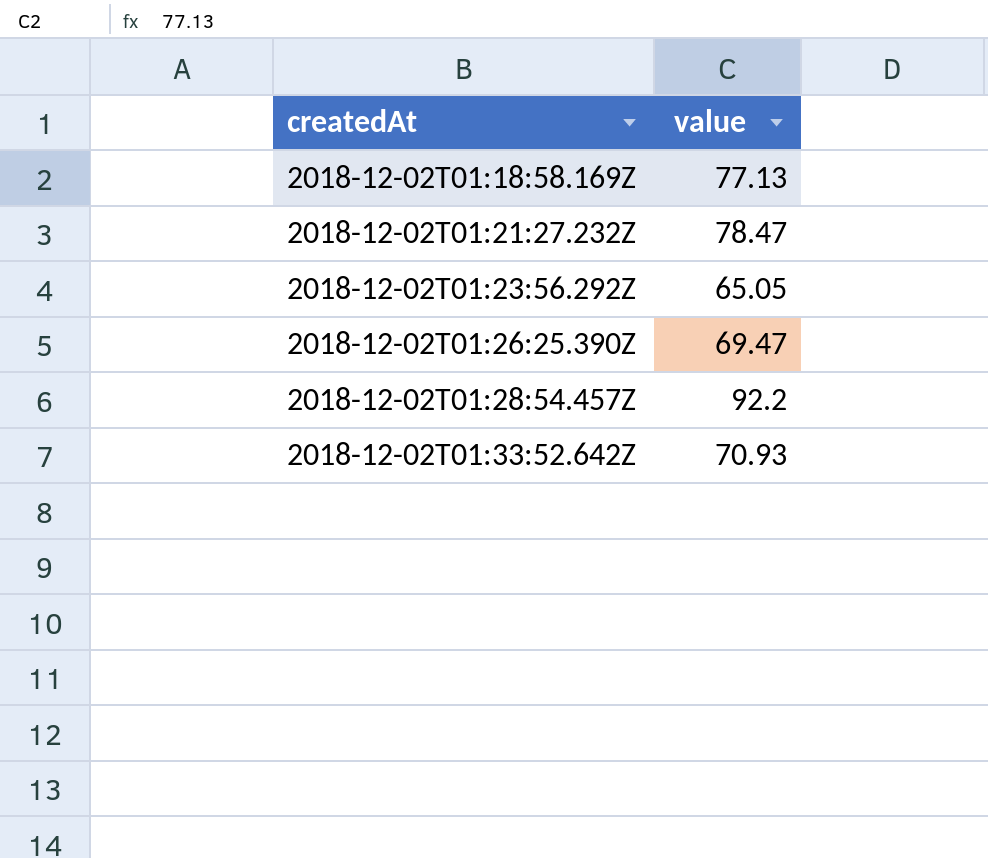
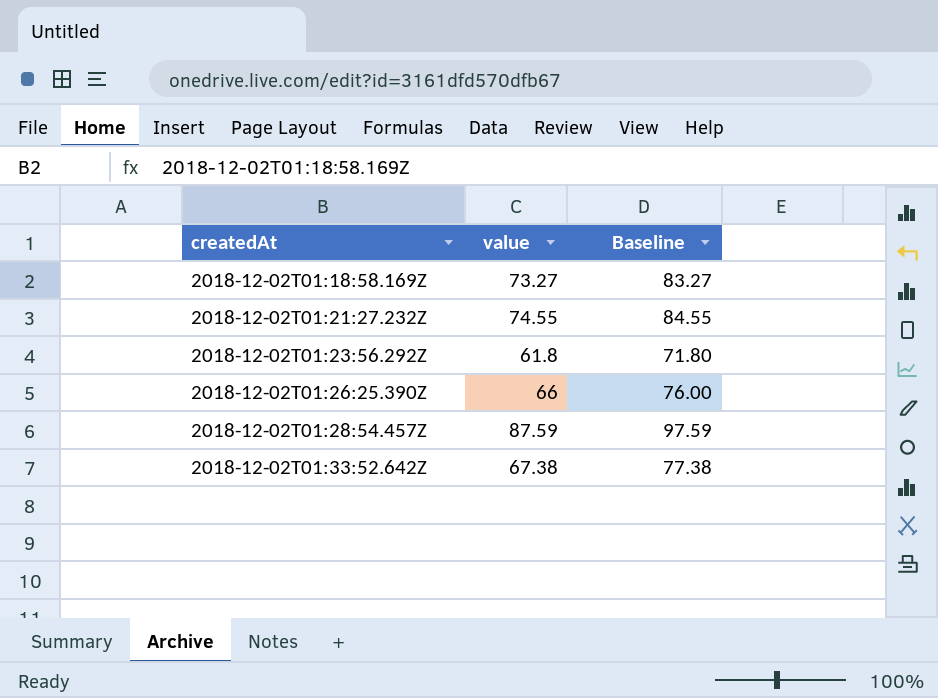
column Baseline | formula: none -> [value] + 10
2018-12-02T01:18:58.169Z | value: 77.13 -> 73.27
2018-12-02T01:21:27.232Z | value: 78.47 -> 74.55
2018-12-02T01:23:56.292Z | value: 65.05 -> 61.8
2018-12-02T01:26:25.390Z | value: 69.47 -> 66
2018-12-02T01:28:54.457Z | value: 92.2 -> 87.59
2018-12-02T01:33:52.642Z | value: 70.93 -> 67.38

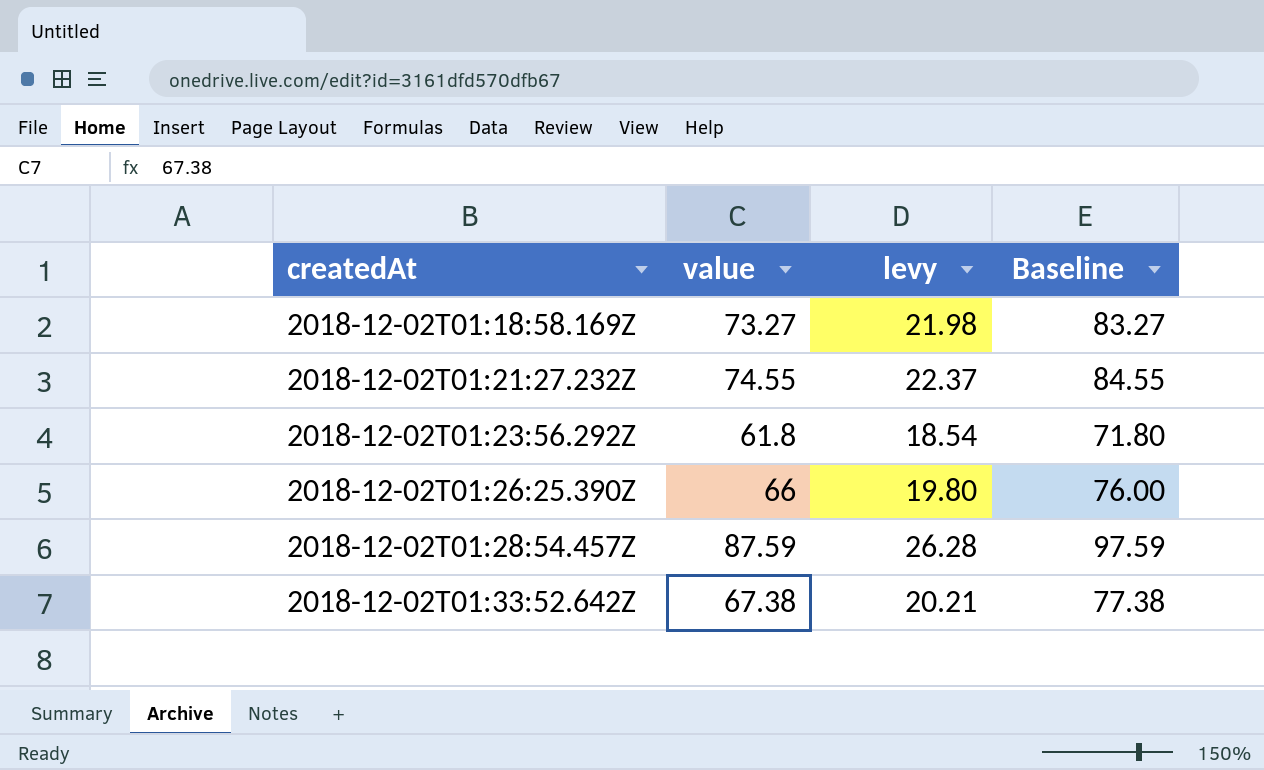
column levy | formula: none -> [value] * 0.3

